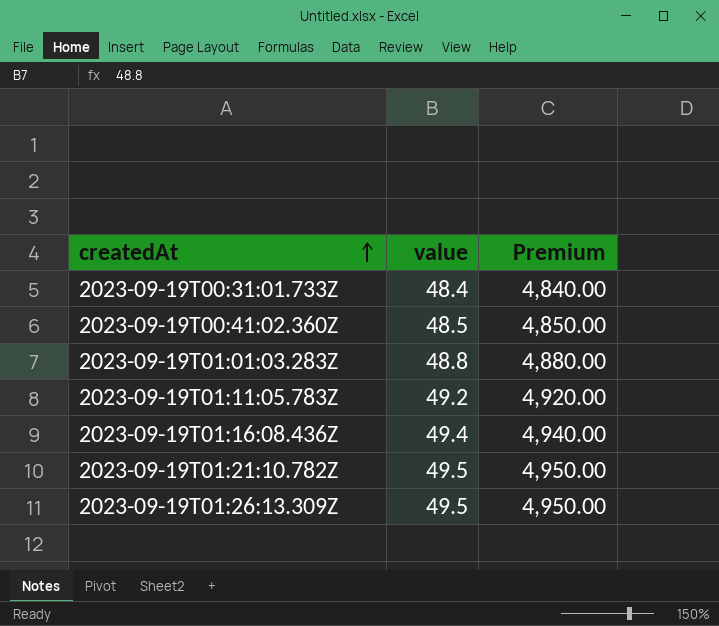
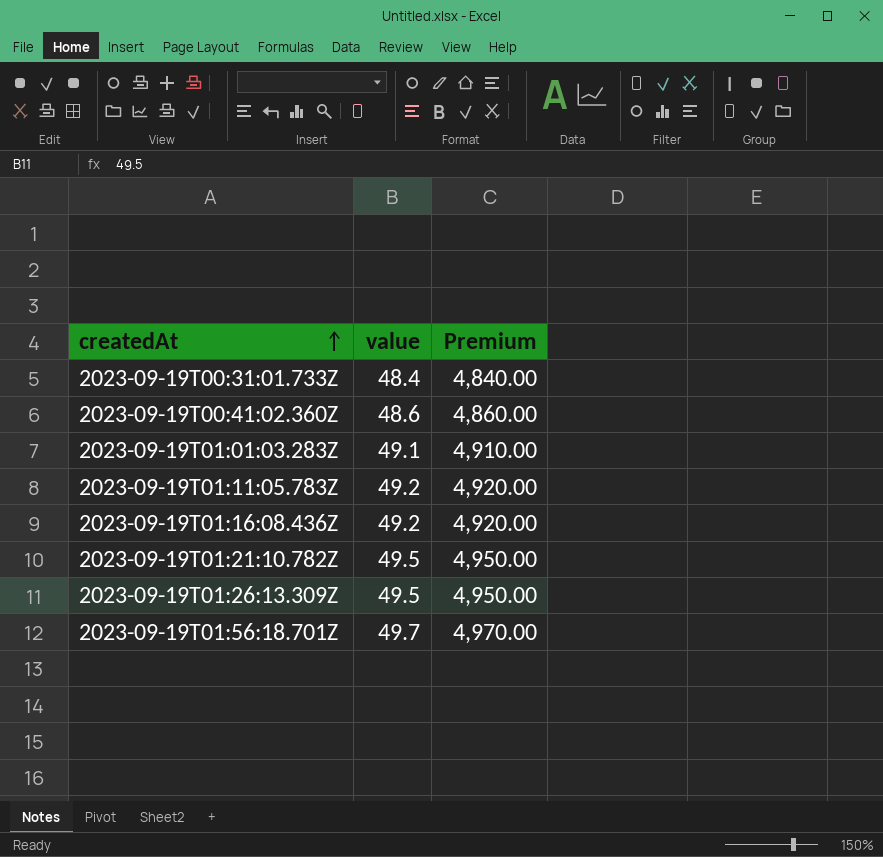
2023-09-19T00:41:02.360Z | value: 48.5 -> 48.6
2023-09-19T00:41:02.360Z | Premium: 4,850.00 -> 4,860.00
2023-09-19T01:01:03.283Z | value: 48.8 -> 49.1
2023-09-19T01:01:03.283Z | Premium: 4,880.00 -> 4,910.00
2023-09-19T01:16:08.436Z | value: 49.4 -> 49.2
2023-09-19T01:16:08.436Z | Premium: 4,940.00 -> 4,920.00
row 2023-09-19T01:56:18.701Z: none -> 49.7 | 4,970.00

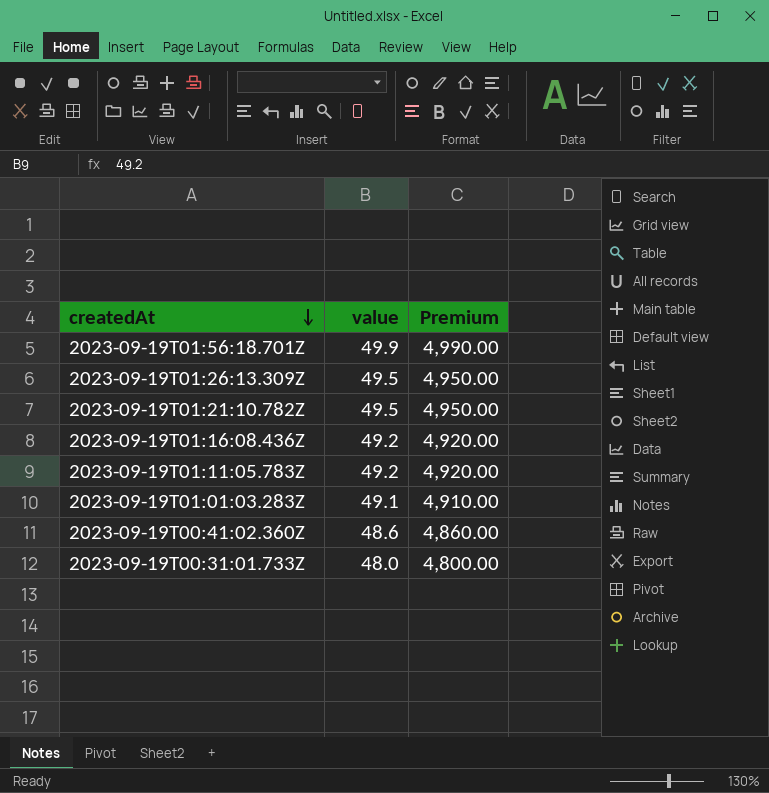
row order: createdAt ascending -> createdAt descending
2023-09-19T01:56:18.701Z | value: 49.7 -> 49.9
2023-09-19T01:56:18.701Z | Premium: 4,970.00 -> 4,990.00
2023-09-19T00:31:01.733Z | value: 48.4 -> 48.0
2023-09-19T00:31:01.733Z | Premium: 4,840.00 -> 4,800.00

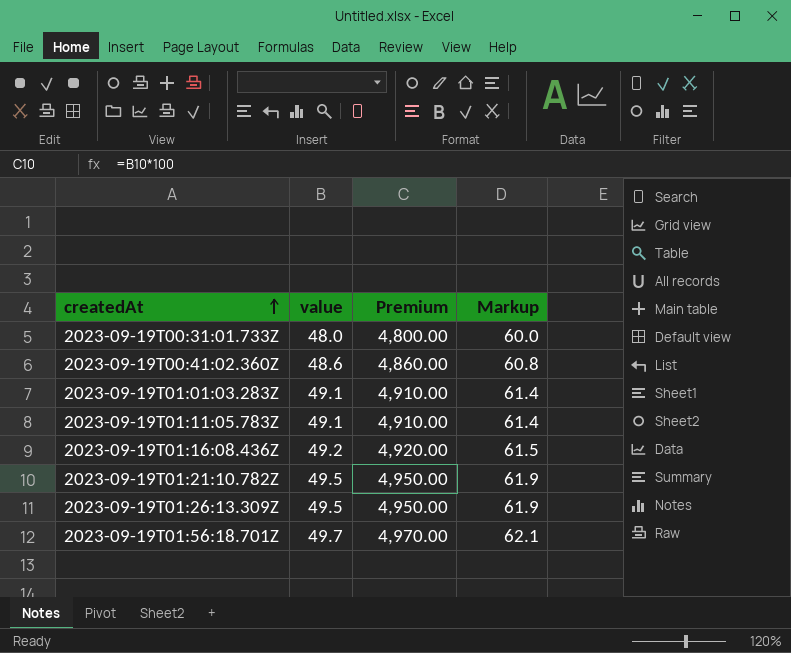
row order: createdAt descending -> createdAt ascending
column Markup | formula: none -> [value] * 1.25
2023-09-19T01:11:05.783Z | value: 49.2 -> 49.1
2023-09-19T01:11:05.783Z | Premium: 4,920.00 -> 4,910.00
2023-09-19T01:56:18.701Z | value: 49.9 -> 49.7
2023-09-19T01:56:18.701Z | Premium: 4,990.00 -> 4,970.00

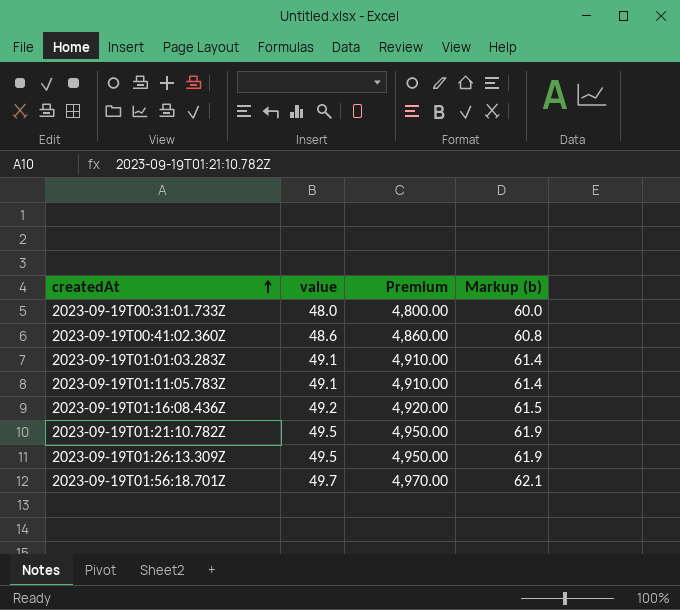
column name: Markup -> Markup (b)

